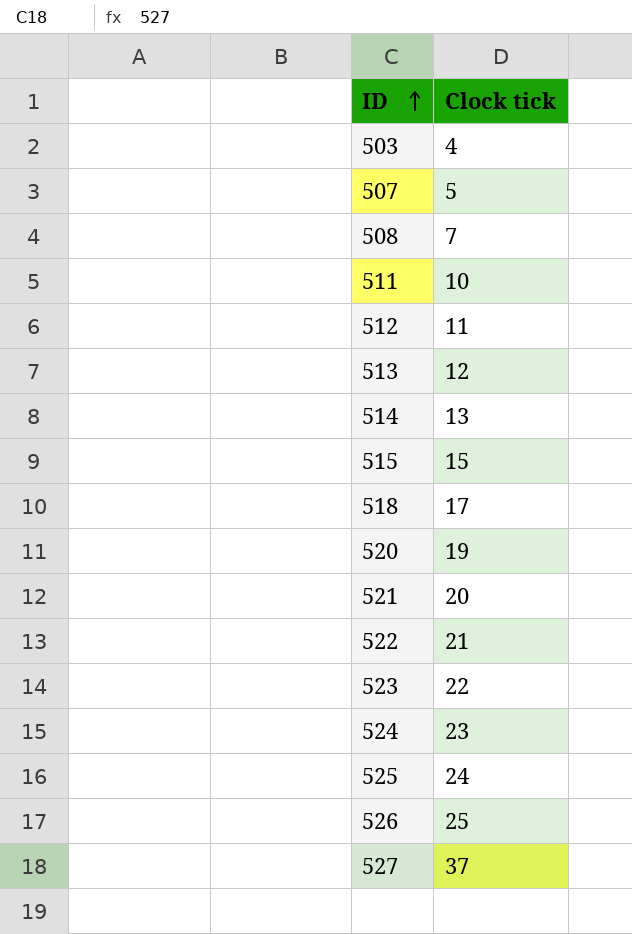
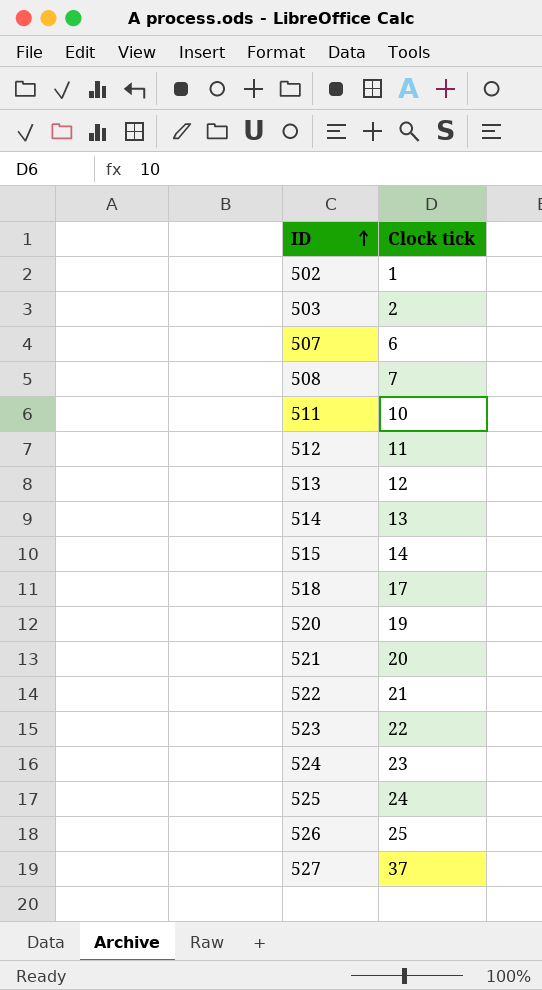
row 502: none -> 1
503 | Clock tick: 4 -> 2
507 | Clock tick: 5 -> 6
515 | Clock tick: 15 -> 14

